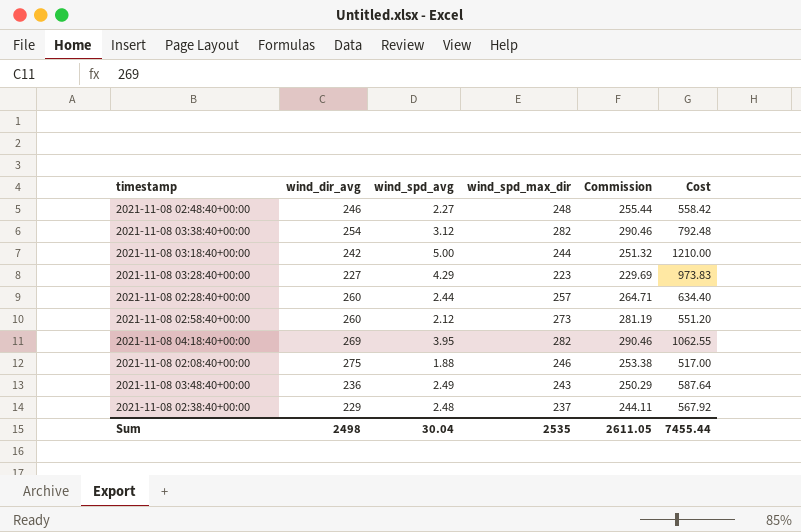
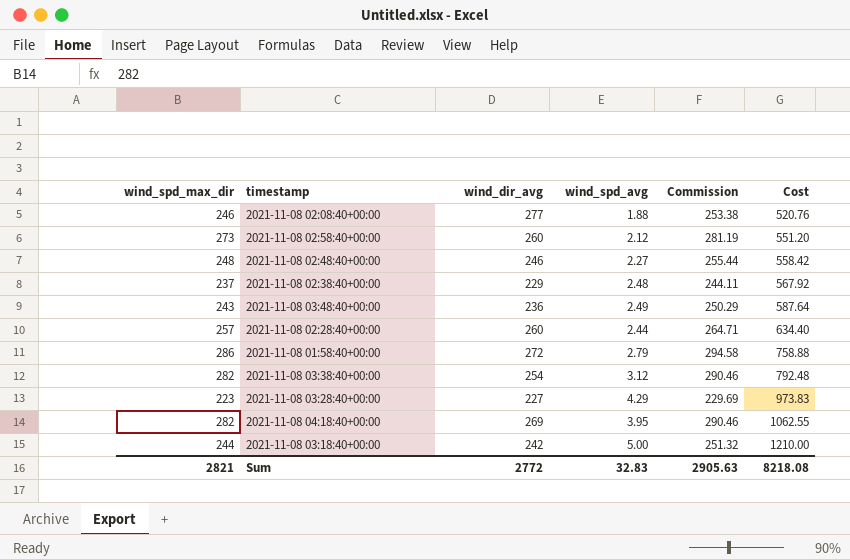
row order: none -> Cost ascending
column wind_spd_max_dir | position: 4 -> 1
2021-11-08 02:08:40+00:00 | wind_dir_avg: 275 -> 277
2021-11-08 02:08:40+00:00 | Cost: 517.00 -> 520.76
row 2021-11-08 01:58:40+00:00: none -> 286 | 272 | 2.79 | 294.58 | 758.88
Sum | wind_spd_max_dir: 2535 -> 2821
Sum | wind_dir_avg: 2498 -> 2772
Sum | wind_spd_avg: 30.04 -> 32.83
Sum | Commission: 2611.05 -> 2905.63
Sum | Cost: 7455.44 -> 8218.08

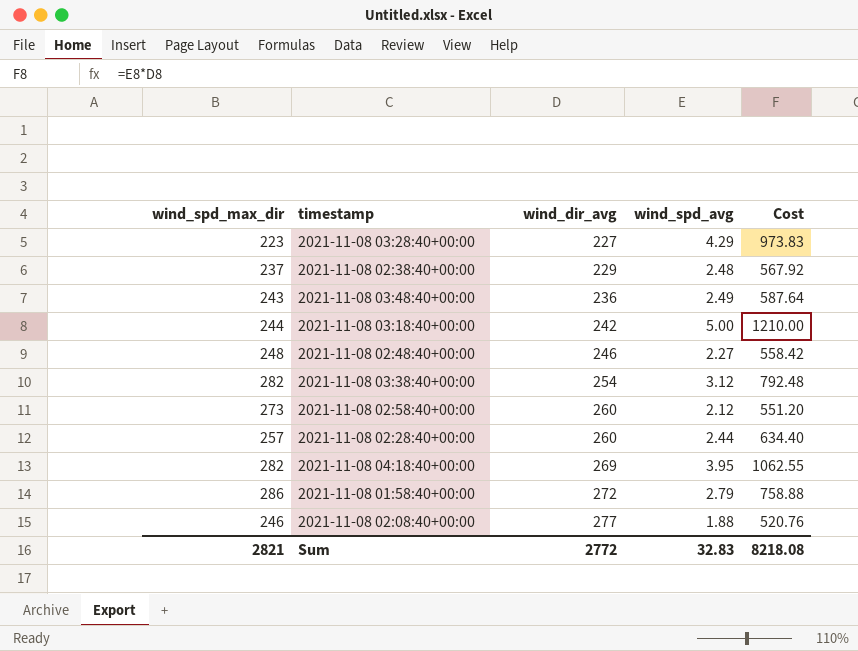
row order: Cost ascending -> wind_dir_avg ascending
column Commission | formula: [wind_spd_max_dir] * 1.03 -> none

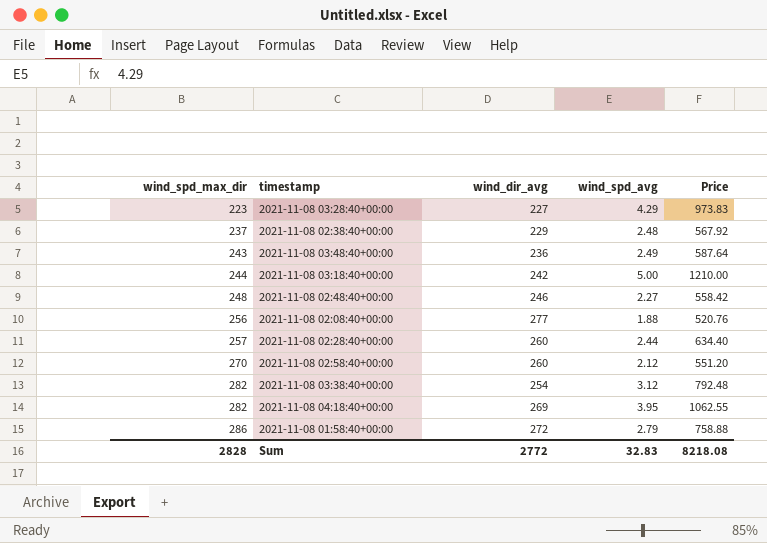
row order: wind_dir_avg ascending -> wind_spd_max_dir ascending
column name: Cost -> Price
2021-11-08 02:08:40+00:00 | wind_spd_max_dir: 246 -> 256
2021-11-08 02:58:40+00:00 | wind_spd_max_dir: 273 -> 270
Sum | wind_spd_max_dir: 2821 -> 2828

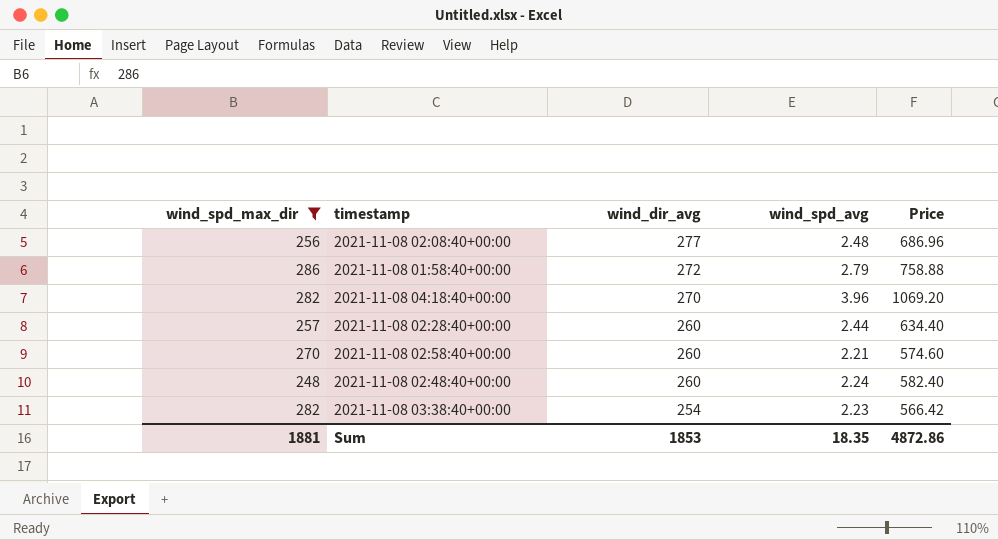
filter: none -> wind_spd_max_dir >= 248
row order: wind_spd_max_dir ascending -> wind_dir_avg descending
2021-11-08 02:08:40+00:00 | wind_spd_avg: 1.88 -> 2.48
2021-11-08 02:08:40+00:00 | Price: 520.76 -> 686.96
2021-11-08 04:18:40+00:00 | wind_dir_avg: 269 -> 270
2021-11-08 04:18:40+00:00 | wind_spd_avg: 3.95 -> 3.96
2021-11-08 04:18:40+00:00 | Price: 1062.55 -> 1069.20
2021-11-08 02:58:40+00:00 | wind_spd_avg: 2.12 -> 2.21
2021-11-08 02:58:40+00:00 | Price: 551.20 -> 574.60
2021-11-08 02:48:40+00:00 | wind_dir_avg: 246 -> 260
2021-11-08 02:48:40+00:00 | wind_spd_avg: 2.27 -> 2.24
2021-11-08 02:48:40+00:00 | Price: 558.42 -> 582.40
2021-11-08 03:38:40+00:00 | wind_spd_avg: 3.12 -> 2.23
2021-11-08 03:38:40+00:00 | Price: 792.48 -> 566.42
Sum | wind_spd_max_dir: 2828 -> 1881
Sum | wind_dir_avg: 2772 -> 1853
Sum | wind_spd_avg: 32.83 -> 18.35
Sum | Price: 8218.08 -> 4872.86

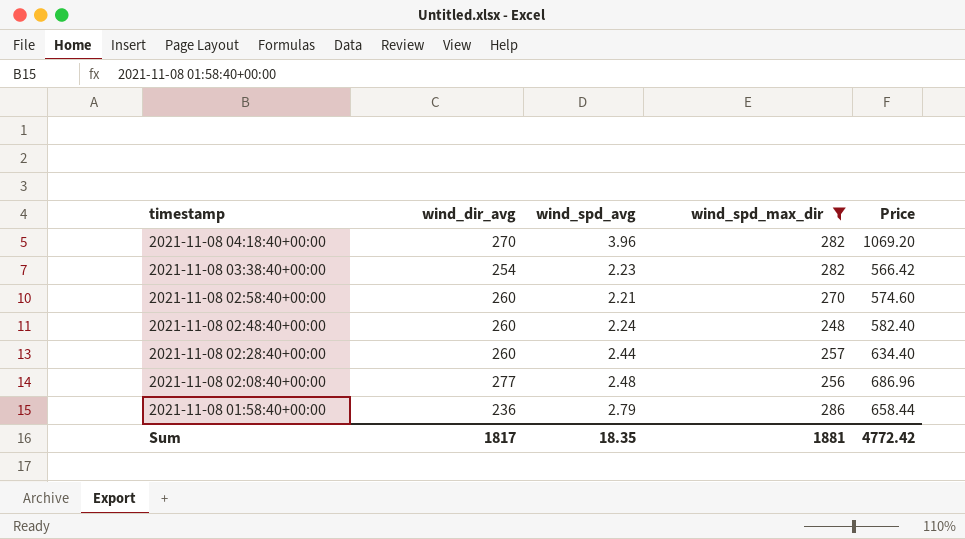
row order: wind_dir_avg descending -> timestamp descending
column wind_spd_max_dir | position: 1 -> 4
2021-11-08 01:58:40+00:00 | wind_dir_avg: 272 -> 236
2021-11-08 01:58:40+00:00 | Price: 758.88 -> 658.44
Sum | wind_dir_avg: 1853 -> 1817
Sum | Price: 4872.86 -> 4772.42

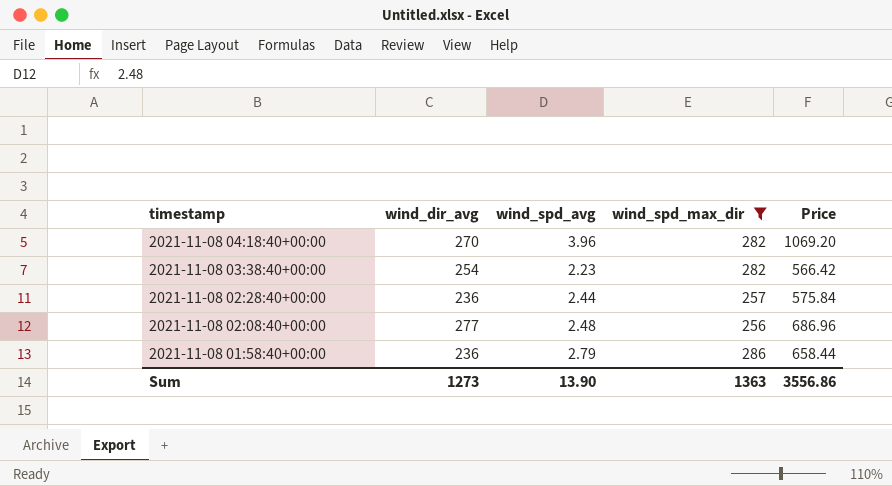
row 2021-11-08 02:58:40+00:00: 260 | 2.21 | 270 | 574.60 -> none
row 2021-11-08 02:48:40+00:00: 260 | 2.24 | 248 | 582.40 -> none
2021-11-08 02:28:40+00:00 | wind_dir_avg: 260 -> 236
2021-11-08 02:28:40+00:00 | Price: 634.40 -> 575.84
Sum | wind_dir_avg: 1817 -> 1273
Sum | wind_spd_avg: 18.35 -> 13.90
Sum | wind_spd_max_dir: 1881 -> 1363
Sum | Price: 4772.42 -> 3556.86

